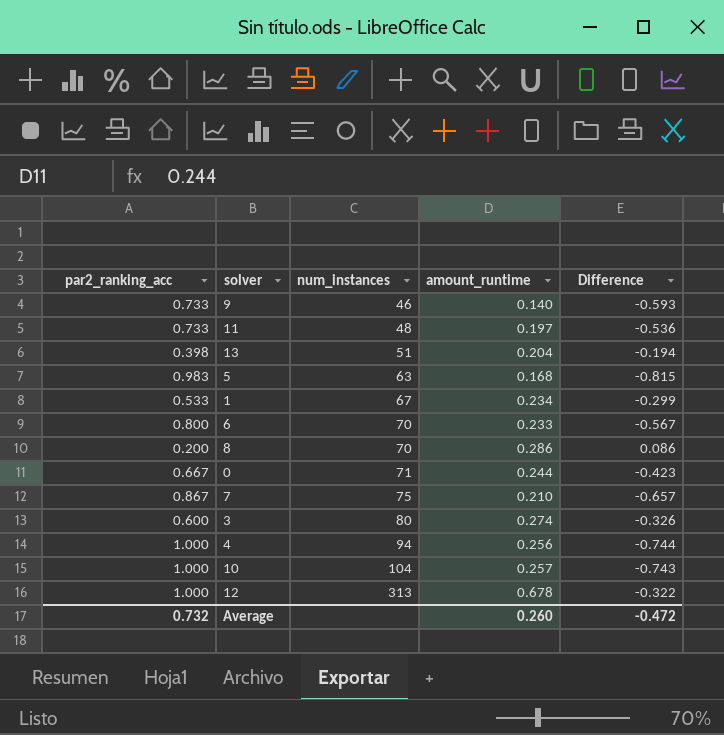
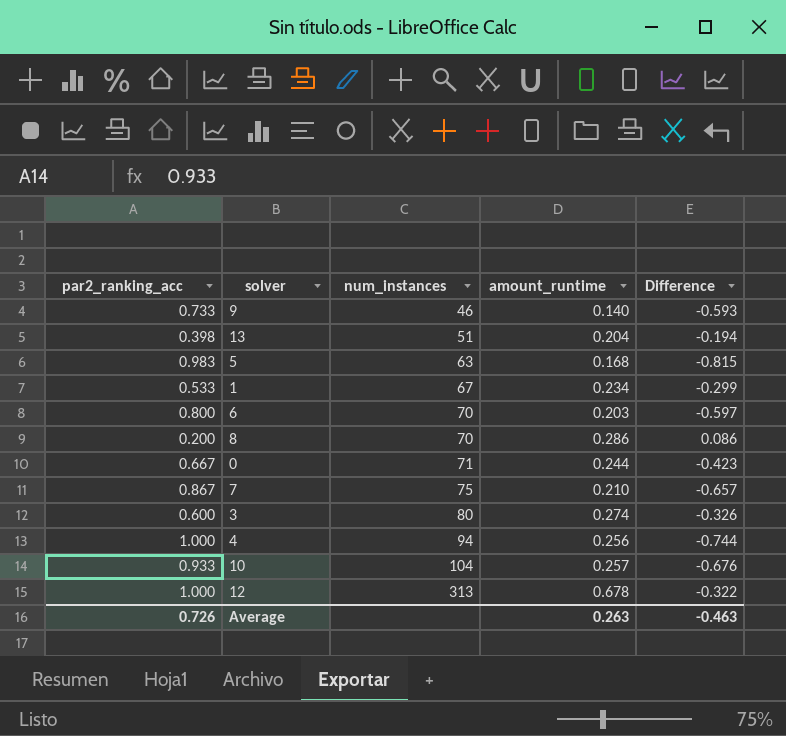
row 11: 0.733 | 48 | 0.197 | -0.536 -> none
6 | amount_runtime: 0.233 -> 0.203
6 | Difference: -0.567 -> -0.597
10 | par2_ranking_acc: 1.000 -> 0.933
10 | Difference: -0.743 -> -0.676
Average | par2_ranking_acc: 0.732 -> 0.726
Average | amount_runtime: 0.260 -> 0.263
Average | Difference: -0.472 -> -0.463

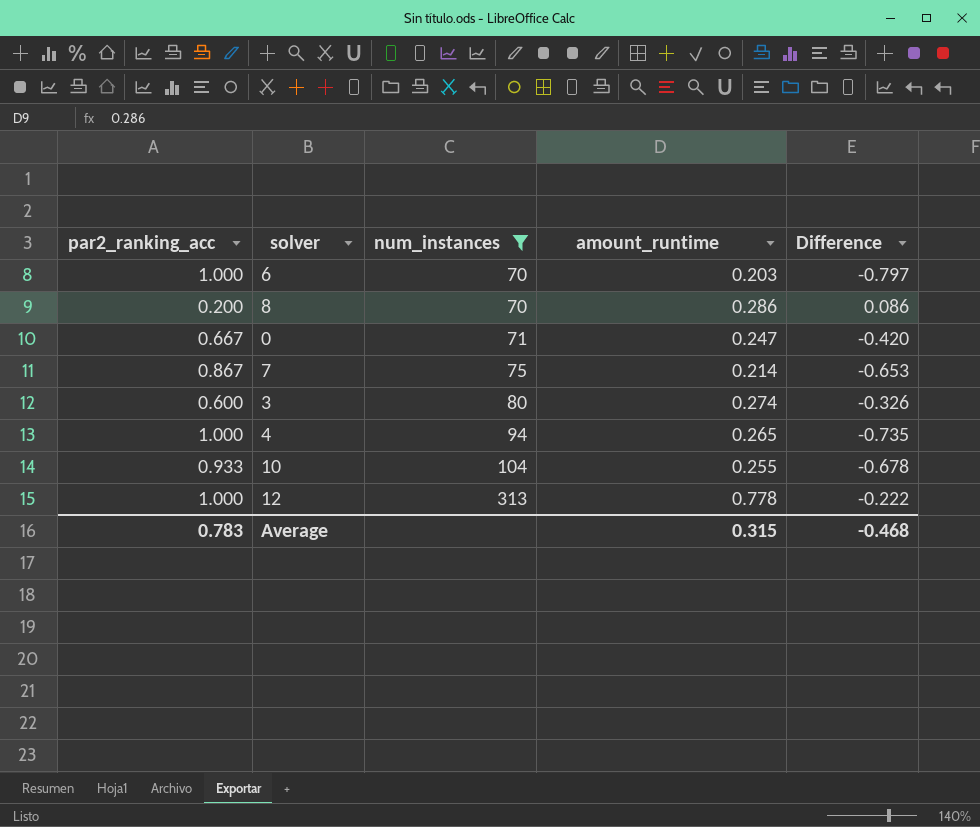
filter: none -> num_instances >= 70
6 | par2_ranking_acc: 0.800 -> 1.000
6 | Difference: -0.597 -> -0.797
0 | amount_runtime: 0.244 -> 0.247
0 | Difference: -0.423 -> -0.420
7 | amount_runtime: 0.210 -> 0.214
7 | Difference: -0.657 -> -0.653
4 | amount_runtime: 0.256 -> 0.265
4 | Difference: -0.744 -> -0.735
10 | amount_runtime: 0.257 -> 0.255
10 | Difference: -0.676 -> -0.678
12 | amount_runtime: 0.678 -> 0.778
12 | Difference: -0.322 -> -0.222
Average | par2_ranking_acc: 0.726 -> 0.783
Average | amount_runtime: 0.263 -> 0.315
Average | Difference: -0.463 -> -0.468

